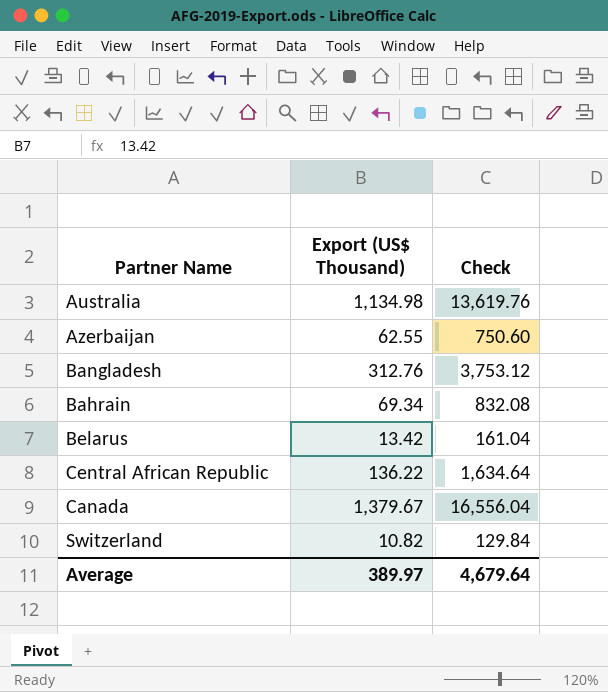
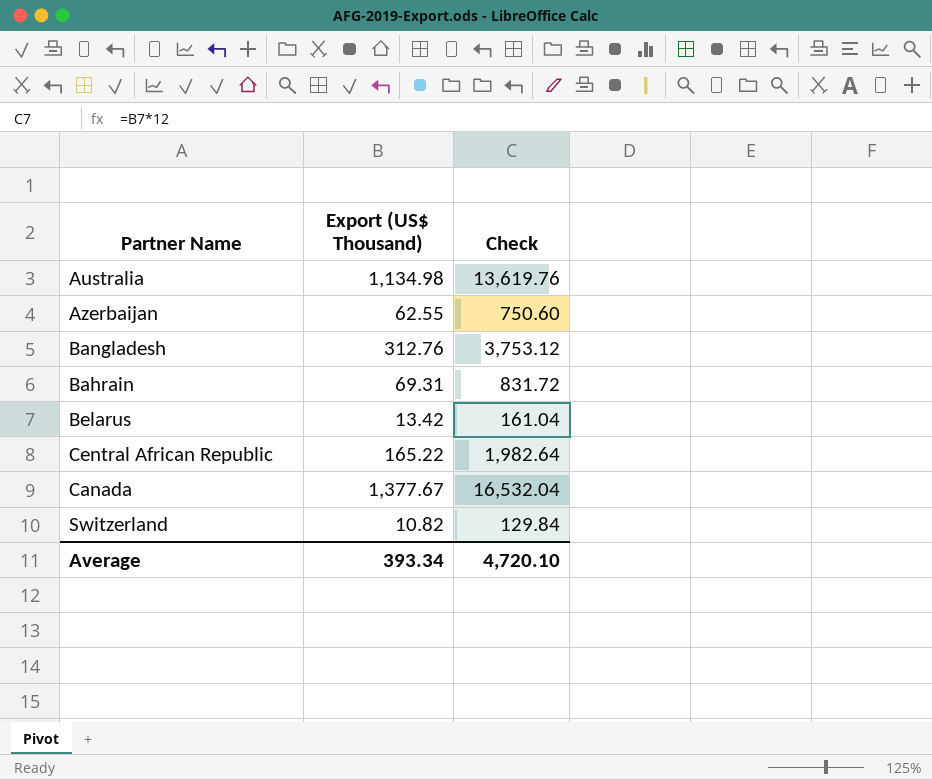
Bahrain | Export (US$ Thousand): 69.34 -> 69.31
Bahrain | Check: 832.08 -> 831.72
Central African Republic | Export (US$ Thousand): 136.22 -> 165.22
Central African Republic | Check: 1,634.64 -> 1,982.64
Canada | Export (US$ Thousand): 1,379.67 -> 1,377.67
Canada | Check: 16,556.04 -> 16,532.04
Average | Export (US$ Thousand): 389.97 -> 393.34
Average | Check: 4,679.64 -> 4,720.10

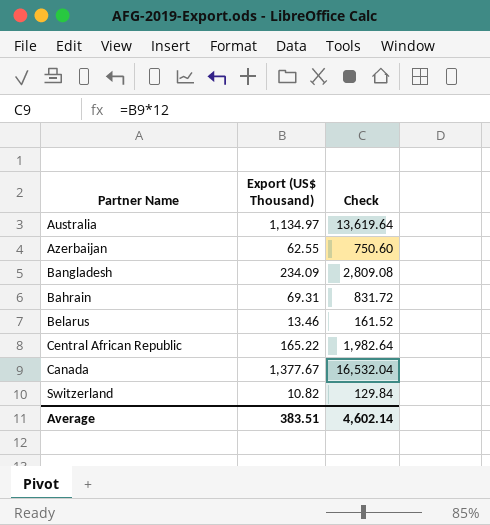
Australia | Export (US$ Thousand): 1,134.98 -> 1,134.97
Australia | Check: 13,619.76 -> 13,619.64
Bangladesh | Export (US$ Thousand): 312.76 -> 234.09
Bangladesh | Check: 3,753.12 -> 2,809.08
Belarus | Export (US$ Thousand): 13.42 -> 13.46
Belarus | Check: 161.04 -> 161.52
Average | Export (US$ Thousand): 393.34 -> 383.51
Average | Check: 4,720.10 -> 4,602.14

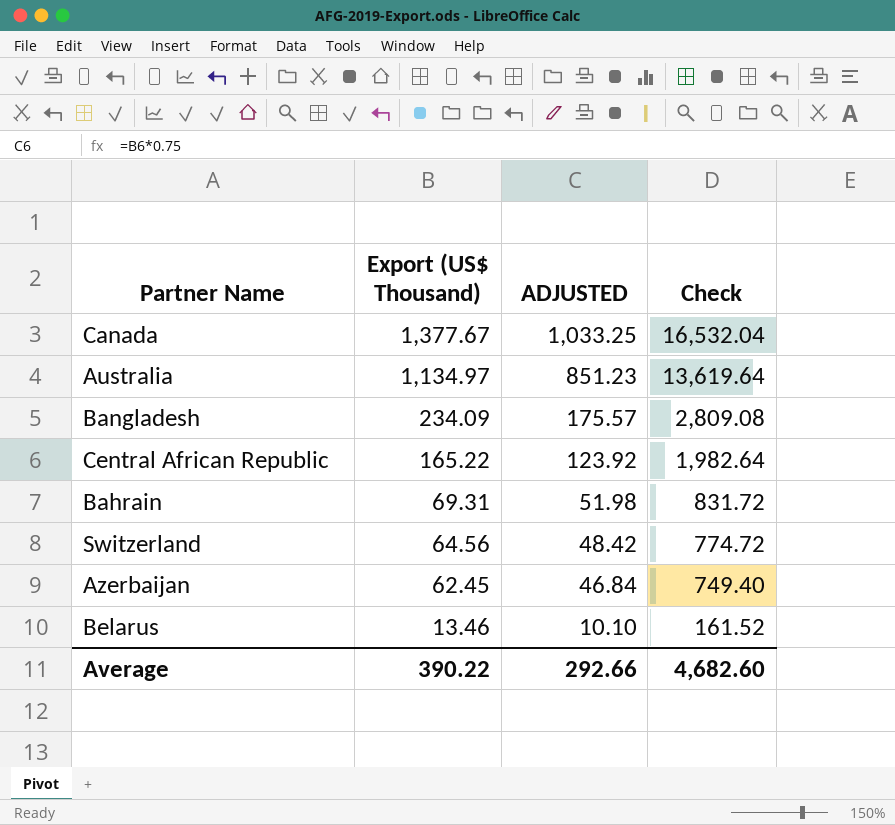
row order: none -> Export (US$ Thousand) descending
column ADJUSTED | formula: none -> [Export (US$ Thousand)] * 0.75
Switzerland | Export (US$ Thousand): 10.82 -> 64.56
Switzerland | Check: 129.84 -> 774.72
Azerbaijan | Export (US$ Thousand): 62.55 -> 62.45
Azerbaijan | Check: 750.60 -> 749.40
Average | Export (US$ Thousand): 383.51 -> 390.22
Average | Check: 4,602.14 -> 4,682.60

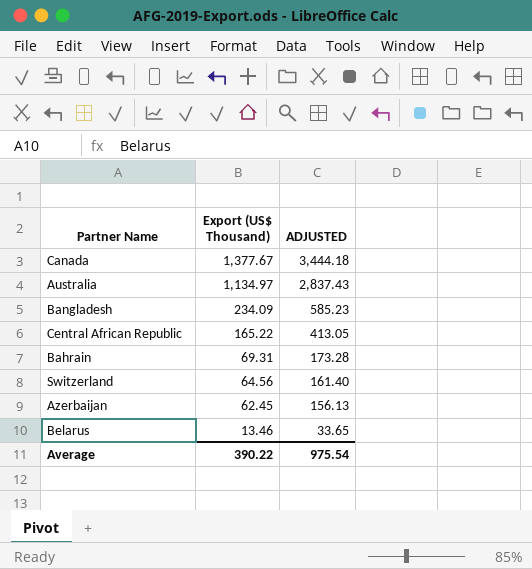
column Check | formula: [Export (US$ Thousand)] * 12 -> none
column ADJUSTED | formula: [Export (US$ Thousand)] * 0.75 -> [Export (US$ Thousand)] * 2.5
Average | ADJUSTED: 292.66 -> 975.54

